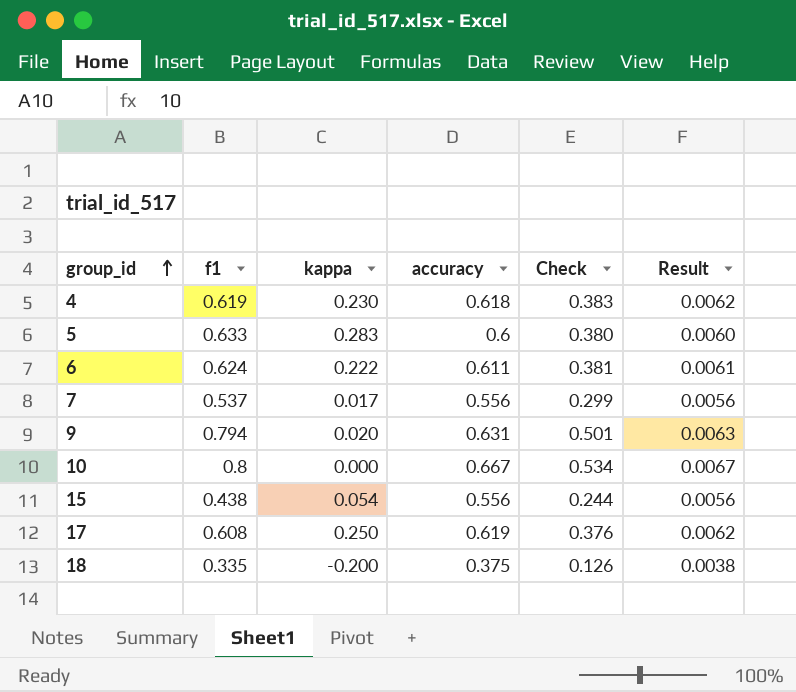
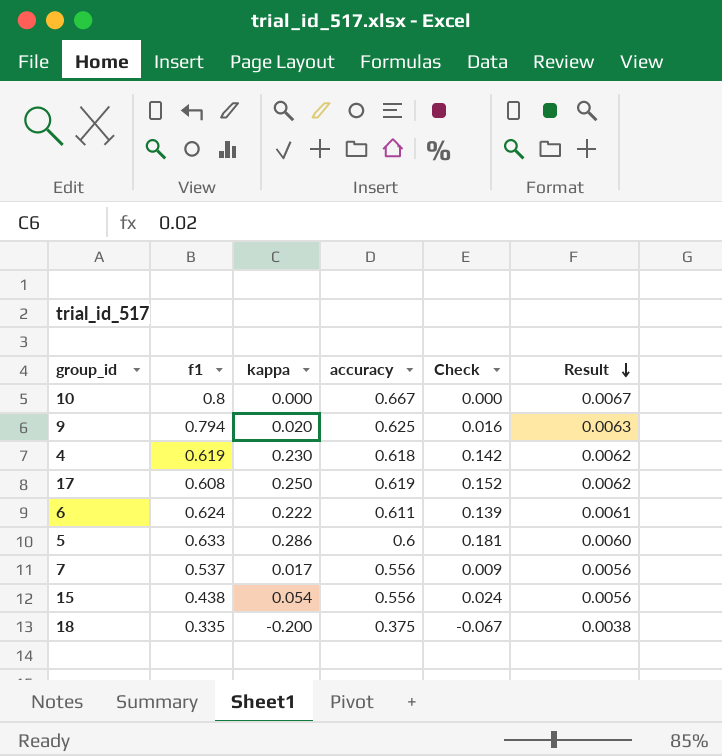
row order: group_id ascending -> Result descending
column Check | formula: [f1] * [accuracy] -> [f1] * [kappa]
9 | accuracy: 0.631 -> 0.625
5 | kappa: 0.283 -> 0.286

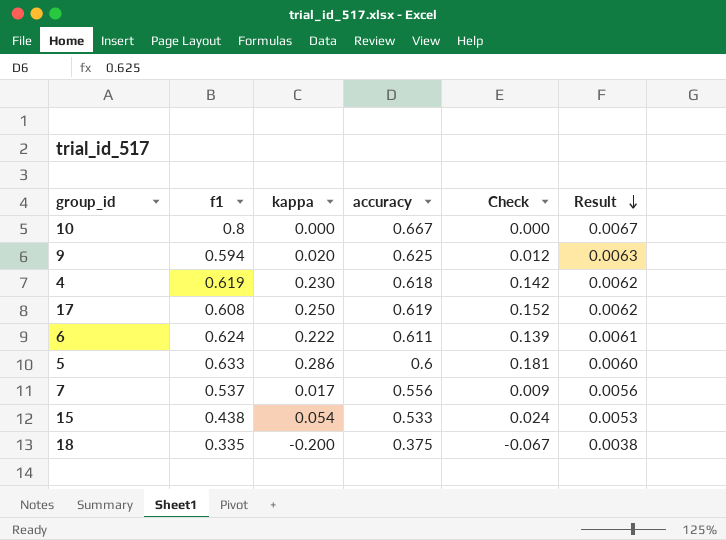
9 | f1: 0.794 -> 0.594
9 | Check: 0.016 -> 0.012
15 | accuracy: 0.556 -> 0.533
15 | Result: 0.0056 -> 0.0053

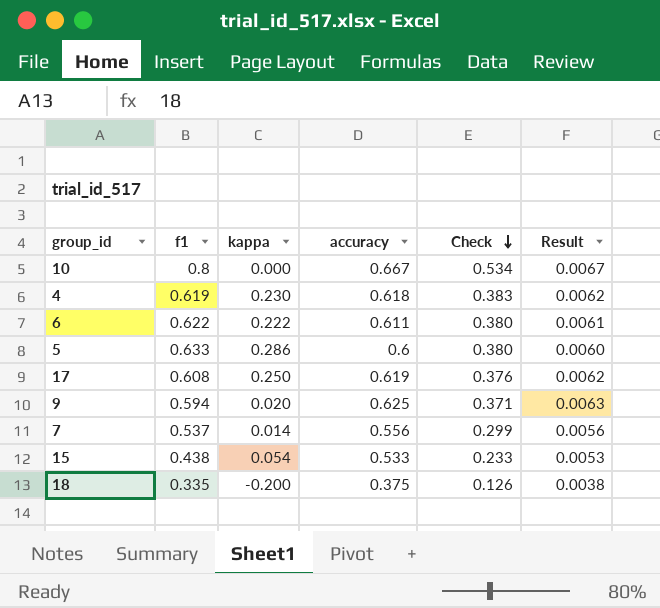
row order: Result descending -> Check descending
column Check | formula: [f1] * [kappa] -> [f1] * [accuracy]
6 | f1: 0.624 -> 0.622
7 | kappa: 0.017 -> 0.014

